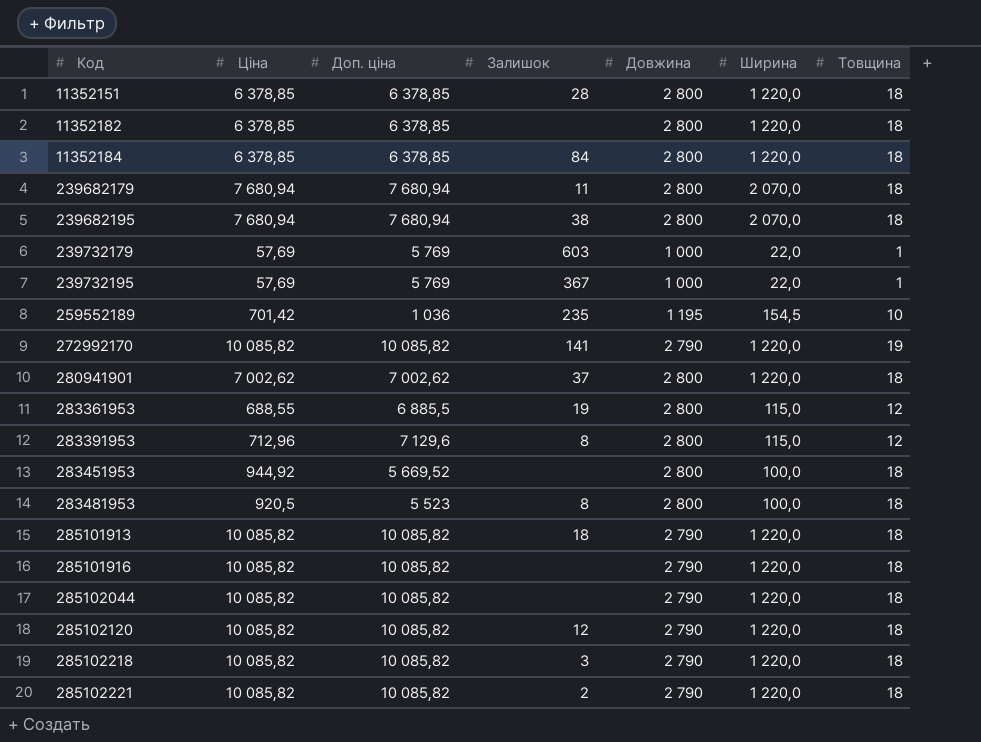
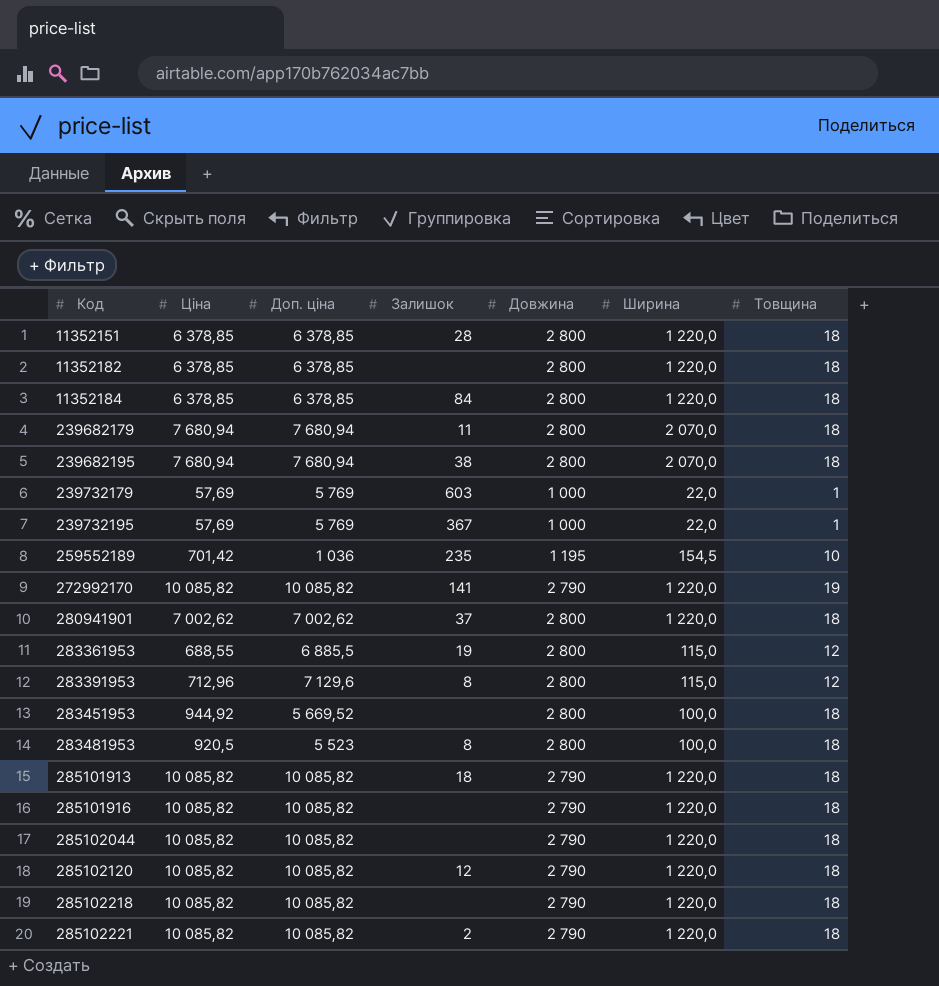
285102218 | Залишок: 3 -> none

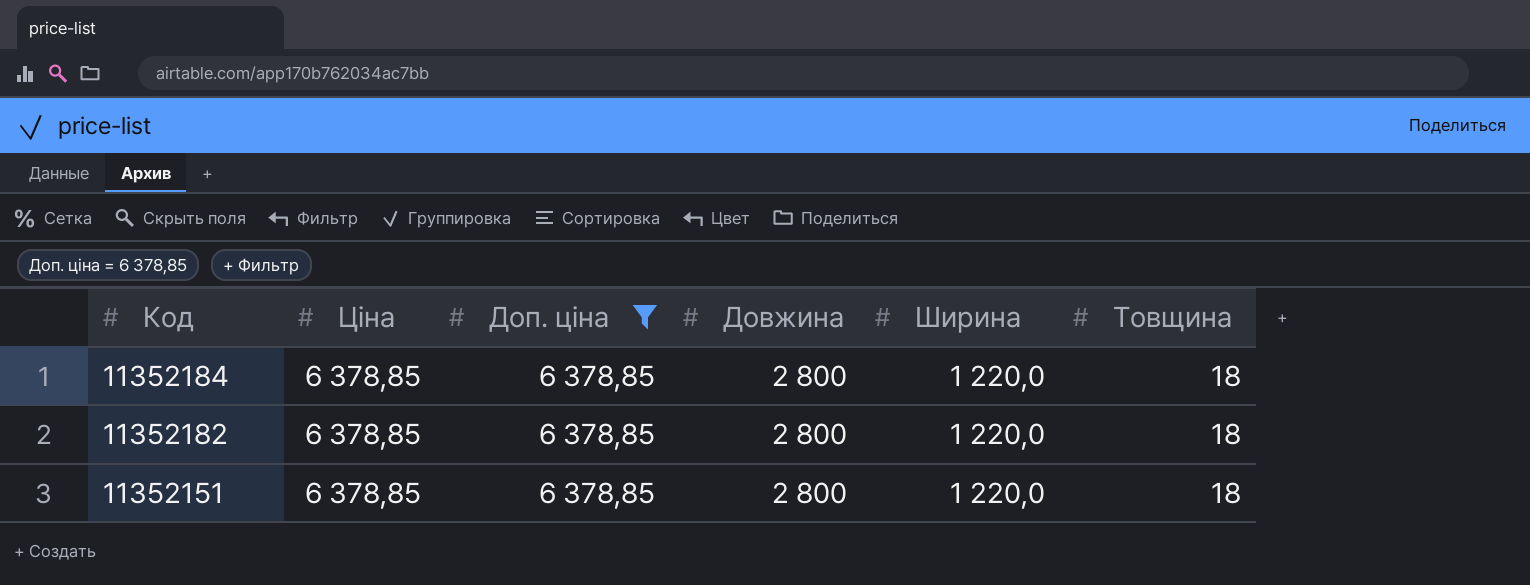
filter: none -> Доп. ціна = 6 378,85
row order: Код ascending -> Код descending
column Залишок | position: 4 -> none

